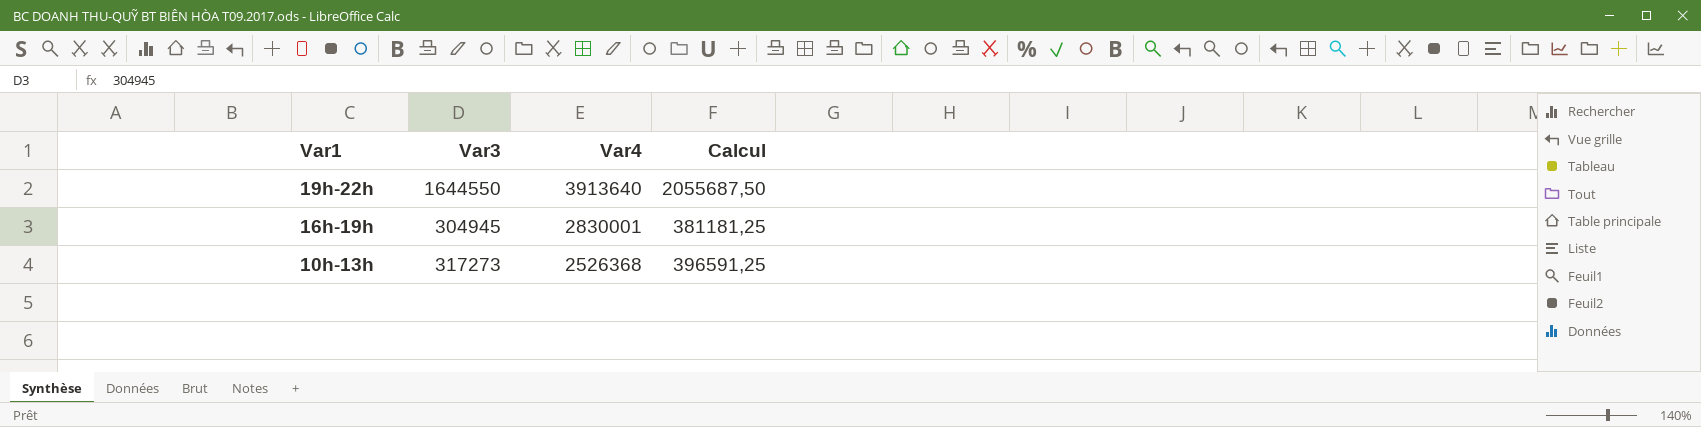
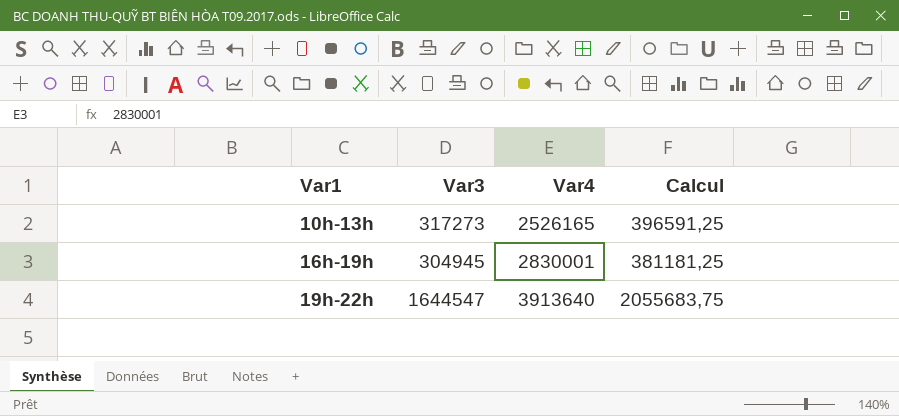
row order: Var1 descending -> Var1 ascending
10h-13h | Var4: 2526368 -> 2526165
19h-22h | Var3: 1644550 -> 1644547
19h-22h | Calcul: 2055687,50 -> 2055683,75

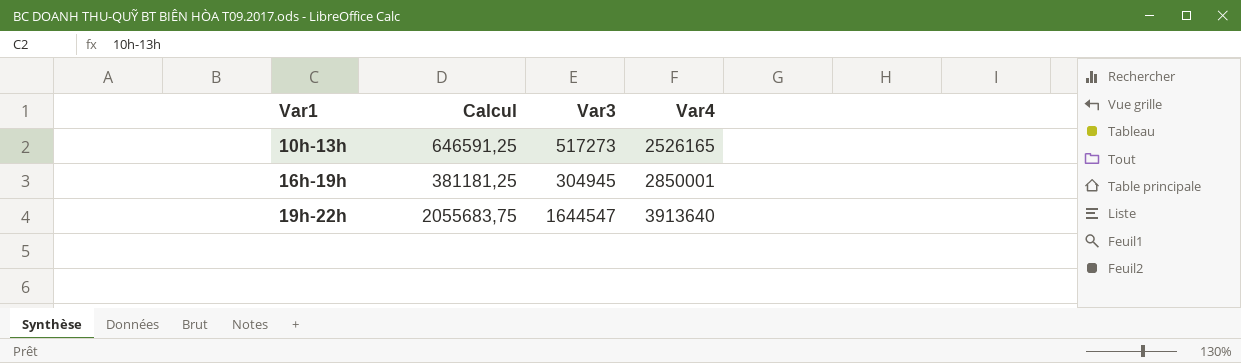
column Calcul | position: 4 -> 2
10h-13h | Calcul: 396591,25 -> 646591,25
10h-13h | Var3: 317273 -> 517273
16h-19h | Var4: 2830001 -> 2850001

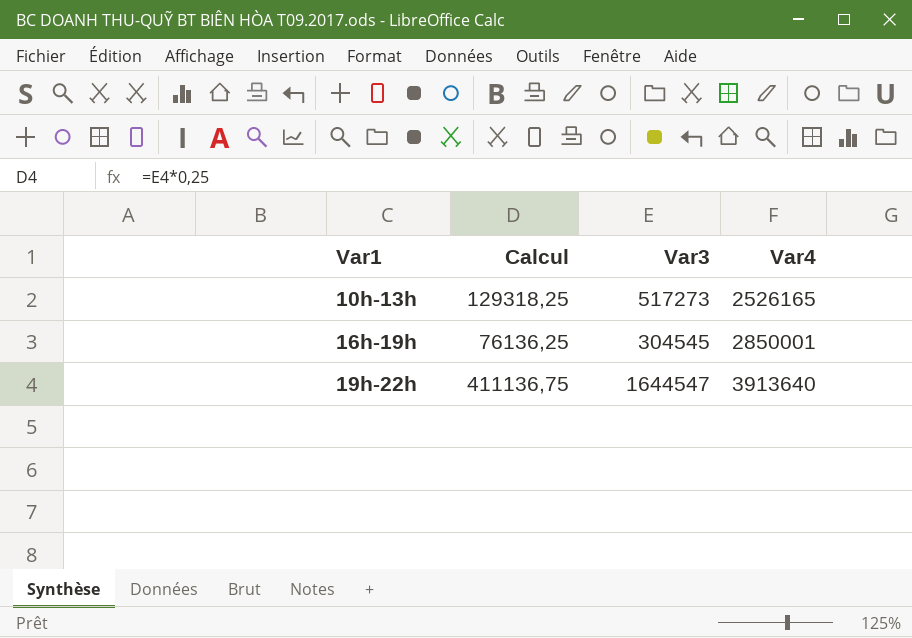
column Calcul | formula: [Var3] * 1,25 -> [Var3] * 0,25
16h-19h | Var3: 304945 -> 304545

